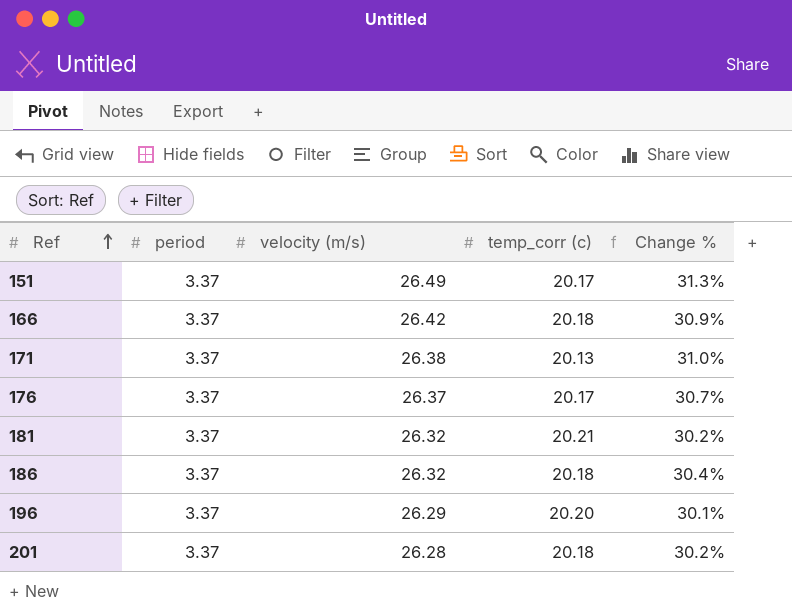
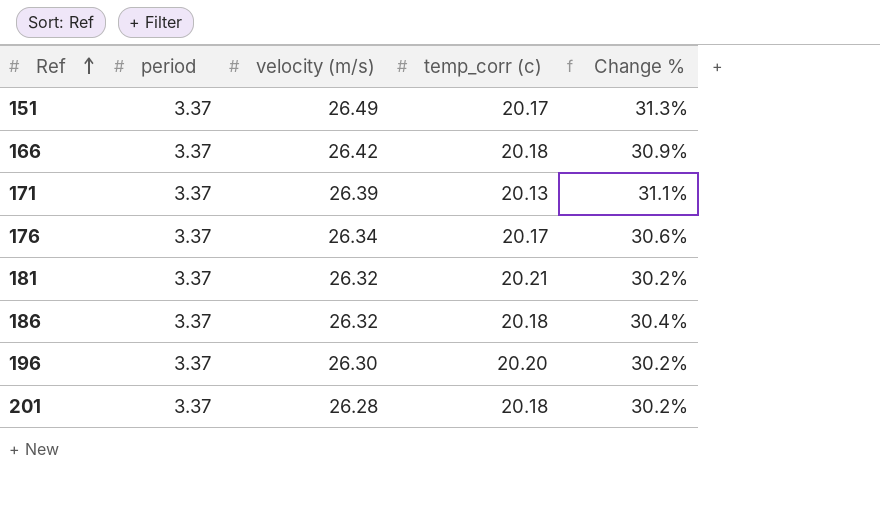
171 | velocity (m/s): 26.38 -> 26.39
171 | Change %: 31.0% -> 31.1%
176 | velocity (m/s): 26.37 -> 26.34
176 | Change %: 30.7% -> 30.6%
196 | velocity (m/s): 26.29 -> 26.30
196 | Change %: 30.1% -> 30.2%

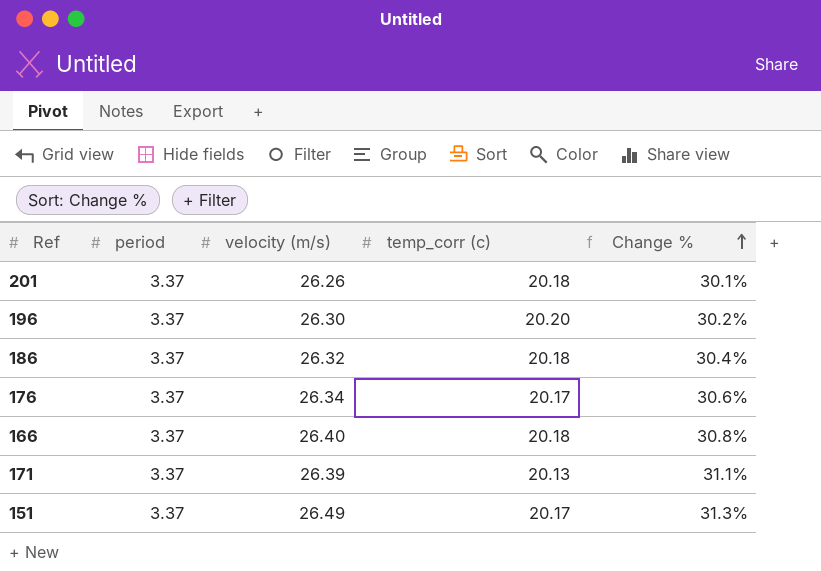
row order: Ref ascending -> Change % ascending
row 181: 3.37 | 26.32 | 20.21 | 30.2% -> none
201 | velocity (m/s): 26.28 -> 26.26
201 | Change %: 30.2% -> 30.1%
166 | velocity (m/s): 26.42 -> 26.40
166 | Change %: 30.9% -> 30.8%

